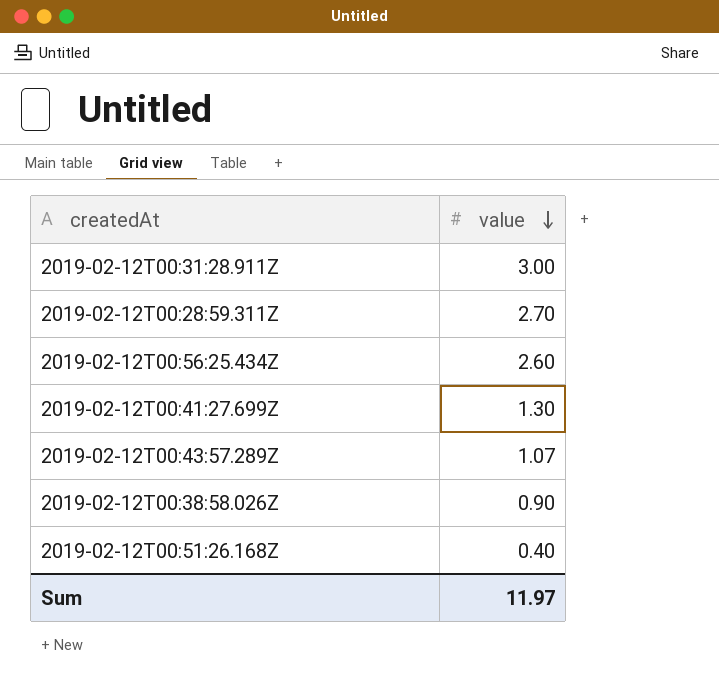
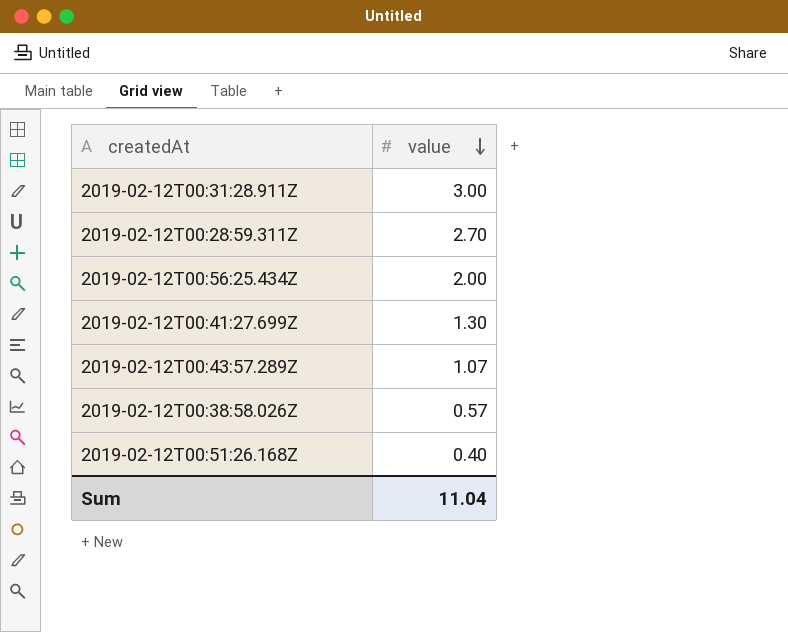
2019-02-12T00:56:25.434Z | value: 2.60 -> 2.00
2019-02-12T00:38:58.026Z | value: 0.90 -> 0.57
Sum | value: 11.97 -> 11.04

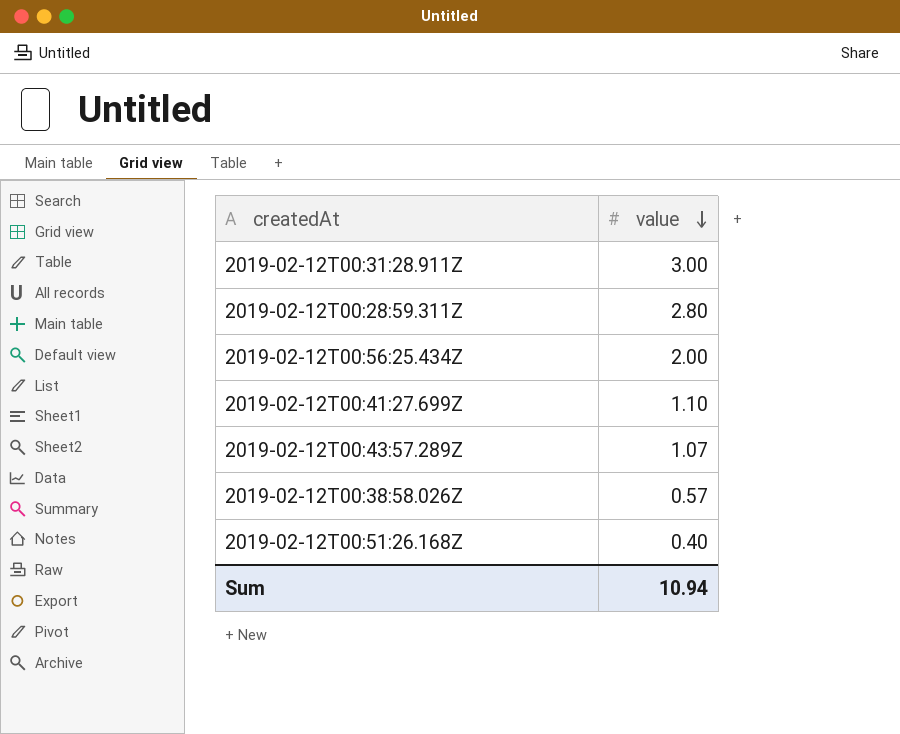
2019-02-12T00:28:59.311Z | value: 2.70 -> 2.80
2019-02-12T00:41:27.699Z | value: 1.30 -> 1.10
Sum | value: 11.04 -> 10.94

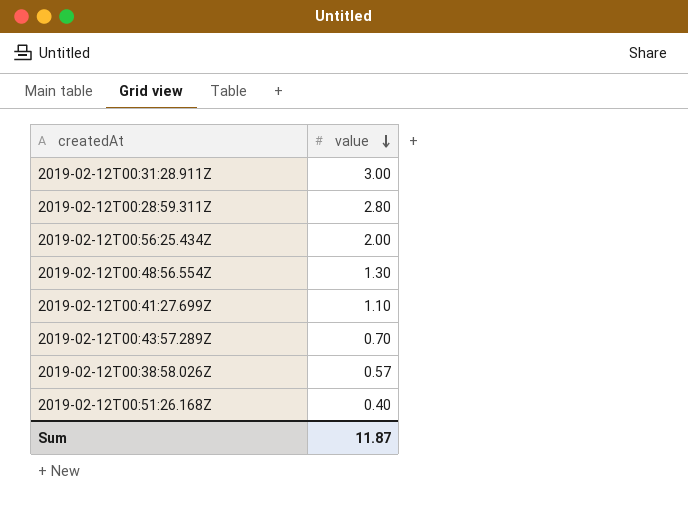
row 2019-02-12T00:48:56.554Z: none -> 1.30
2019-02-12T00:43:57.289Z | value: 1.07 -> 0.70
Sum | value: 10.94 -> 11.87

